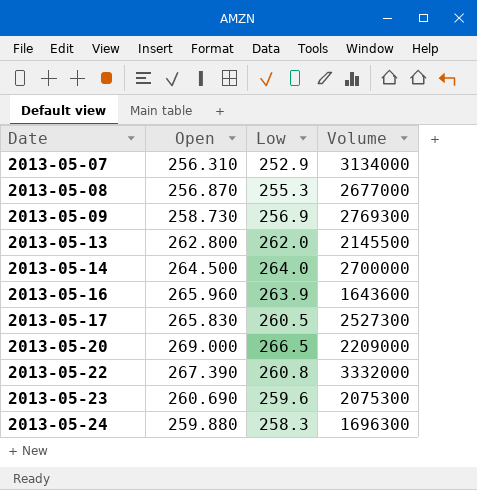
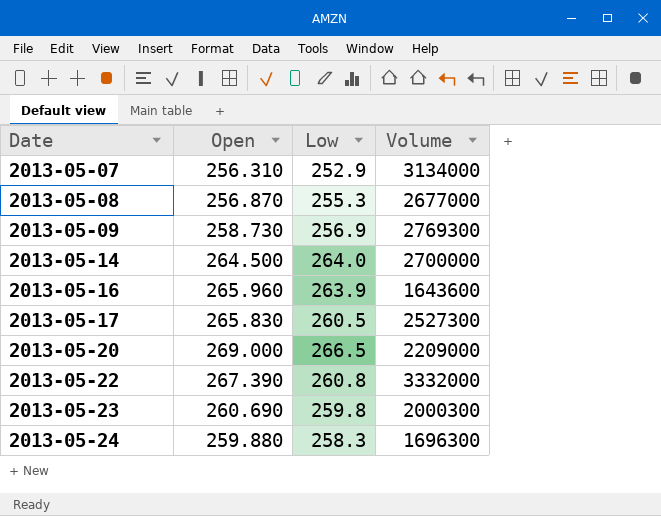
row 2013-05-13: 262.800 | 262.0 | 2145500 -> none
2013-05-23 | Low: 259.6 -> 259.8
2013-05-23 | Volume: 2075300 -> 2000300

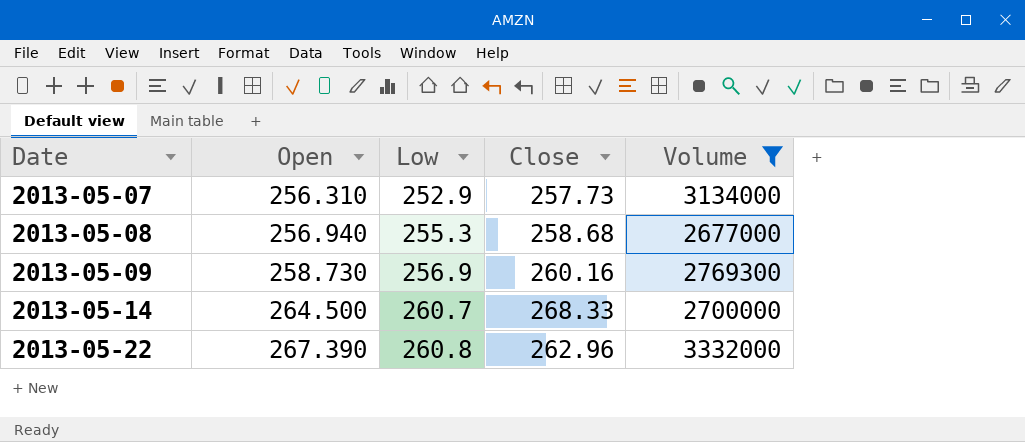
filter: none -> Volume >= 2677000
column Close | position: none -> 4
2013-05-08 | Open: 256.870 -> 256.940
2013-05-14 | Low: 264.0 -> 260.7

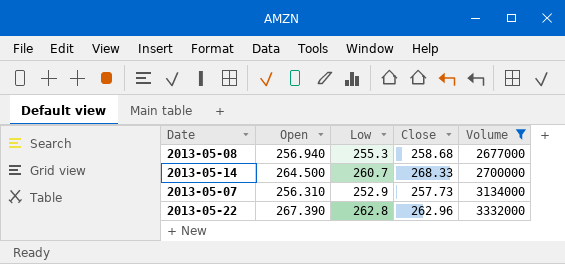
row order: Date ascending -> Volume ascending
row 2013-05-09: 258.730 | 256.9 | 260.16 | 2769300 -> none
2013-05-22 | Low: 260.8 -> 262.8

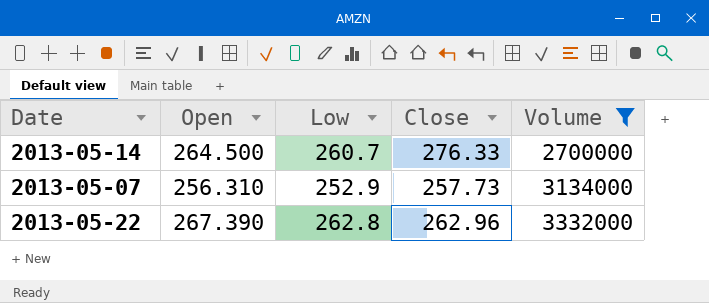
row 2013-05-08: 256.940 | 255.3 | 258.68 | 2677000 -> none
2013-05-14 | Close: 268.33 -> 276.33

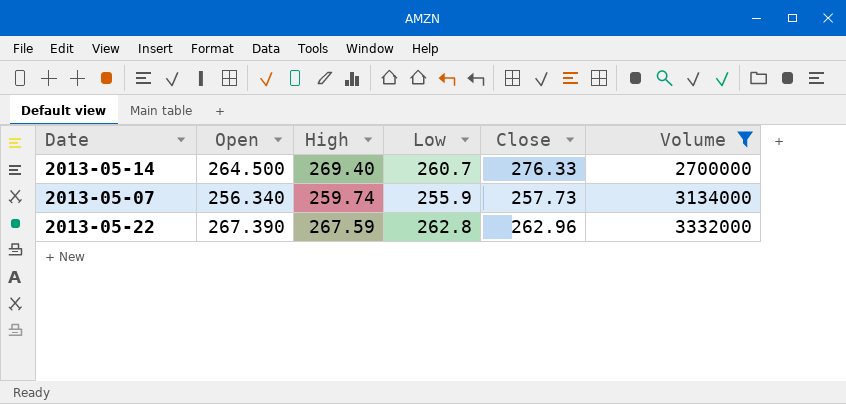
column High | position: none -> 3
2013-05-07 | Open: 256.310 -> 256.340
2013-05-07 | Low: 252.9 -> 255.9

